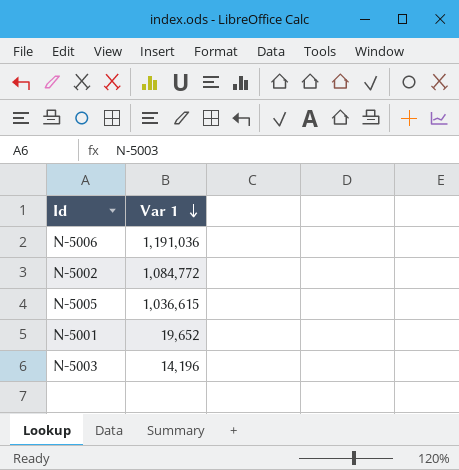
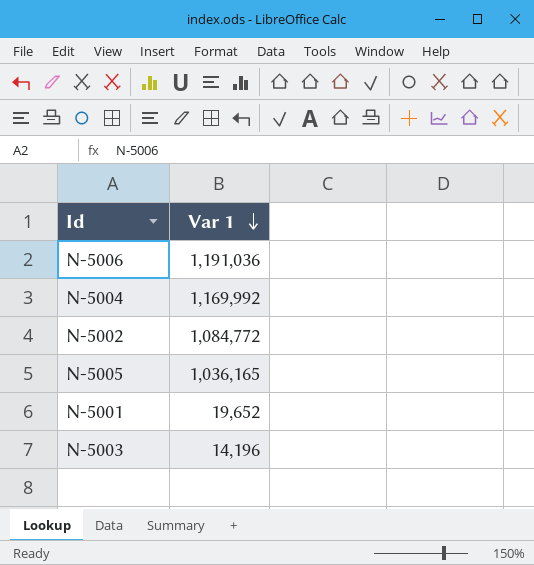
row N-5004: none -> 1,169,992
N-5005 | Var 1: 1,036,615 -> 1,036,165

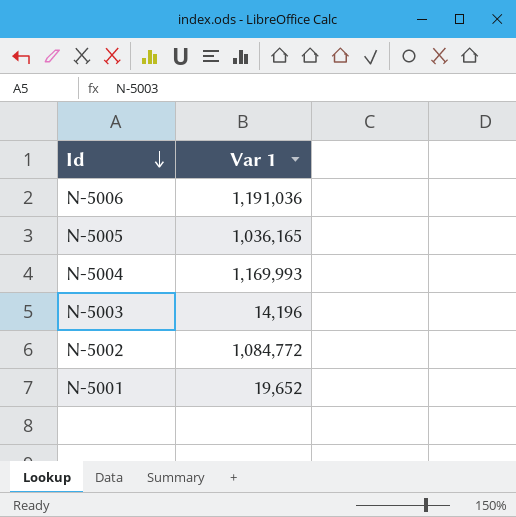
row order: Var 1 descending -> Id descending
N-5004 | Var 1: 1,169,992 -> 1,169,993

